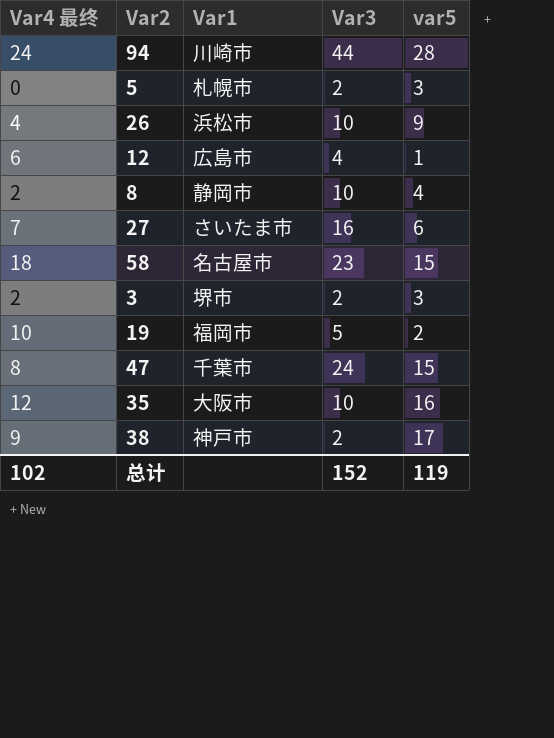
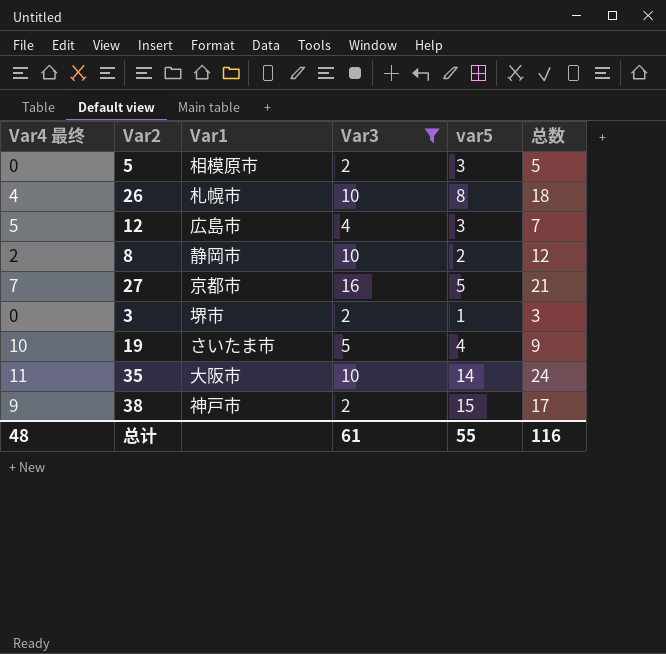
filter: none -> Var3 <= 16
column 总数 | formula: none -> [Var3] + [var5]
5 | Var1: 札幌市 -> 相模原市
26 | Var1: 浜松市 -> 札幌市
26 | var5: 9 -> 8
12 | Var4 最终: 6 -> 5
12 | var5: 1 -> 3
8 | var5: 4 -> 2
27 | Var1: さいたま市 -> 京都市
27 | var5: 6 -> 5
3 | Var4 最终: 2 -> 0
3 | var5: 3 -> 1
19 | Var1: 福岡市 -> さいたま市
19 | var5: 2 -> 4
35 | Var4 最终: 12 -> 11
35 | var5: 16 -> 14
38 | var5: 17 -> 15
总计 | Var4 最终: 102 -> 48
总计 | Var3: 152 -> 61
总计 | var5: 119 -> 55

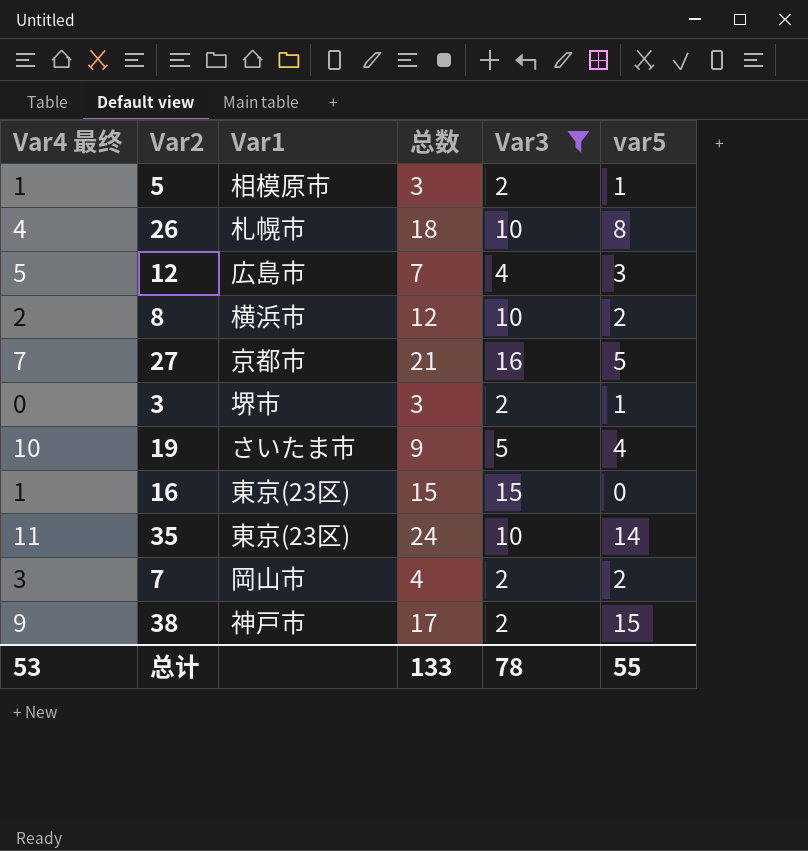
column 总数 | position: 6 -> 4
5 | Var4 最终: 0 -> 1
5 | 总数: 5 -> 3
5 | var5: 3 -> 1
8 | Var1: 静岡市 -> 横浜市
row 16: none -> 1 | 東京(23区) | 15 | 15 | 0
35 | Var1: 大阪市 -> 東京(23区)
row 7: none -> 3 | 岡山市 | 4 | 2 | 2
总计 | Var4 最终: 48 -> 53
总计 | 总数: 116 -> 133
总计 | Var3: 61 -> 78

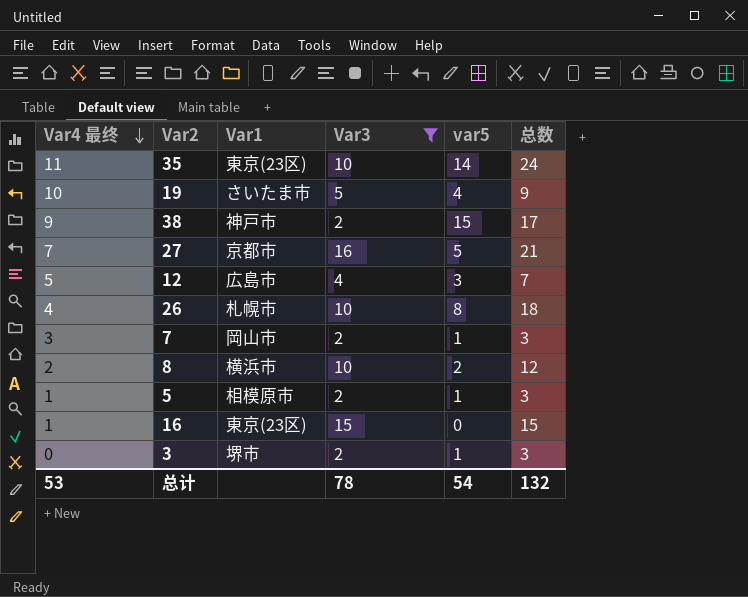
row order: none -> Var4 最终 descending
column 总数 | position: 4 -> 6
7 | var5: 2 -> 1
7 | 总数: 4 -> 3
总计 | var5: 55 -> 54
总计 | 总数: 133 -> 132

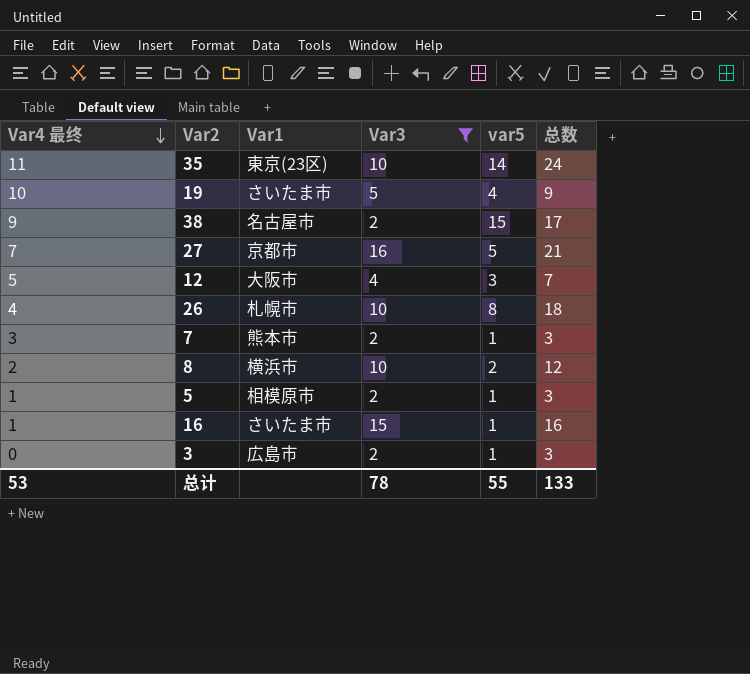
38 | Var1: 神戸市 -> 名古屋市
12 | Var1: 広島市 -> 大阪市
7 | Var1: 岡山市 -> 熊本市
16 | Var1: 東京(23区) -> さいたま市
16 | var5: 0 -> 1
16 | 总数: 15 -> 16
3 | Var1: 堺市 -> 広島市
总计 | var5: 54 -> 55
总计 | 总数: 132 -> 133

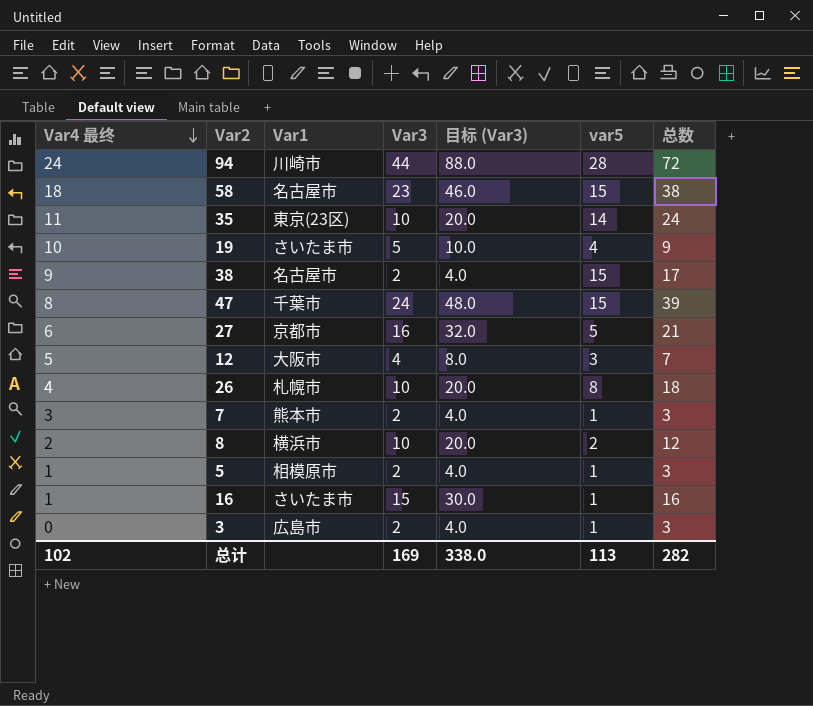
filter: Var3 <= 16 -> none
column 目标 (Var3) | formula: none -> [Var3] * 2
27 | Var4 最终: 7 -> 6
总计 | Var4 最终: 53 -> 102
总计 | Var3: 78 -> 169
总计 | var5: 55 -> 113
总计 | 总数: 133 -> 282

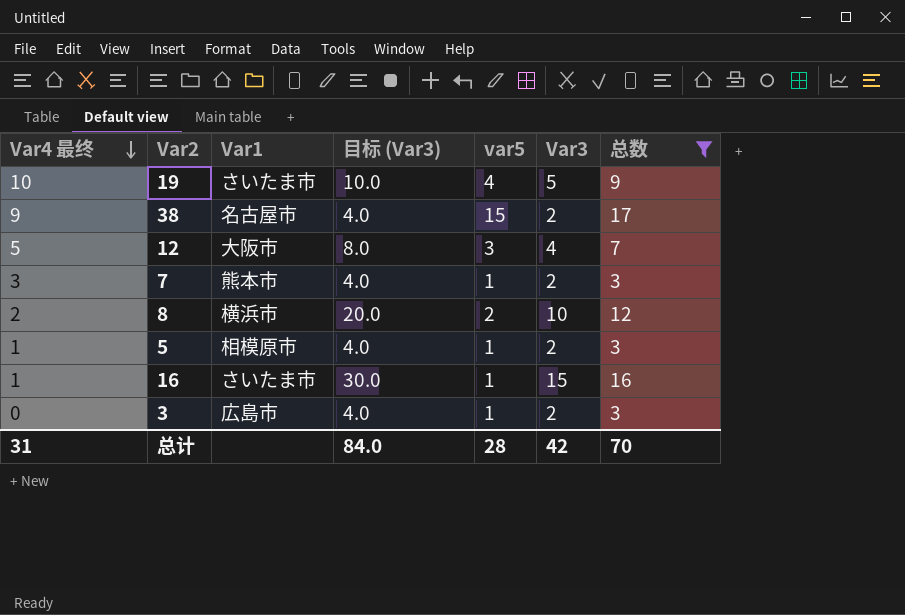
filter: none -> 总数 <= 17
column Var3 | position: 4 -> 6
总计 | Var4 最终: 102 -> 31
总计 | 目标 (Var3): 338.0 -> 84.0
总计 | var5: 113 -> 28
总计 | Var3: 169 -> 42
总计 | 总数: 282 -> 70

